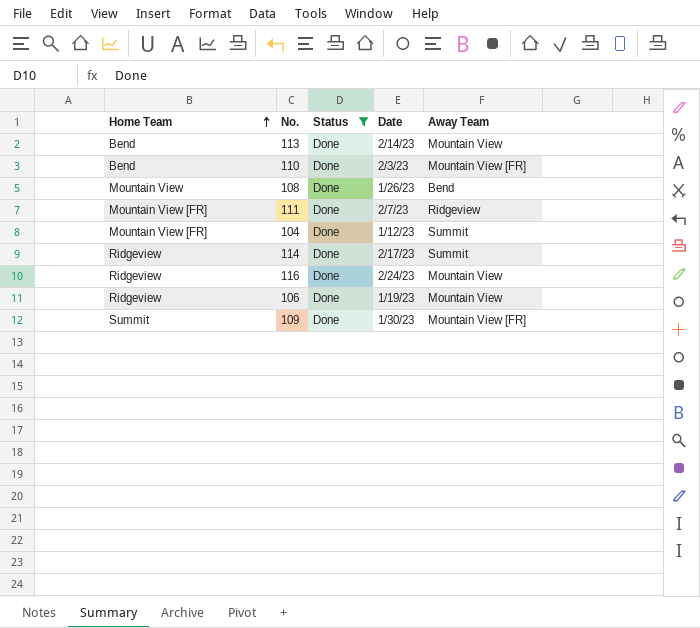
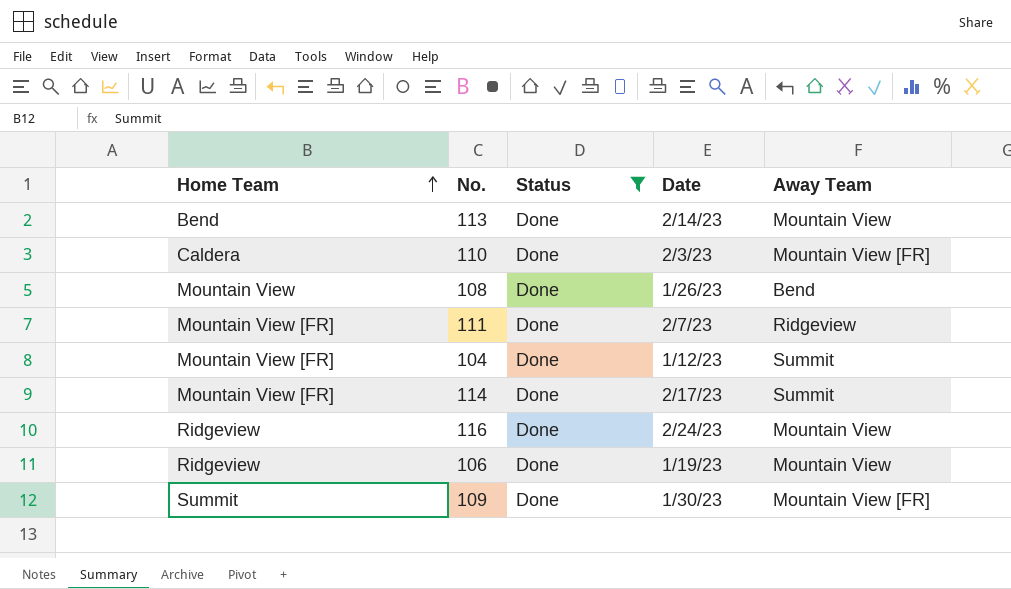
110 | Home Team: Bend -> Caldera
114 | Home Team: Ridgeview -> Mountain View [FR]

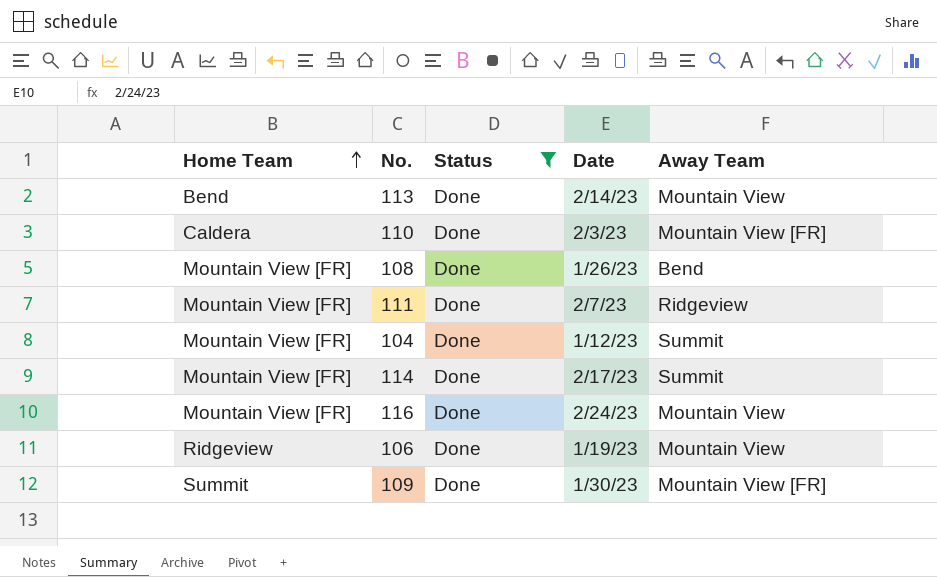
108 | Home Team: Mountain View -> Mountain View [FR]
116 | Home Team: Ridgeview -> Mountain View [FR]

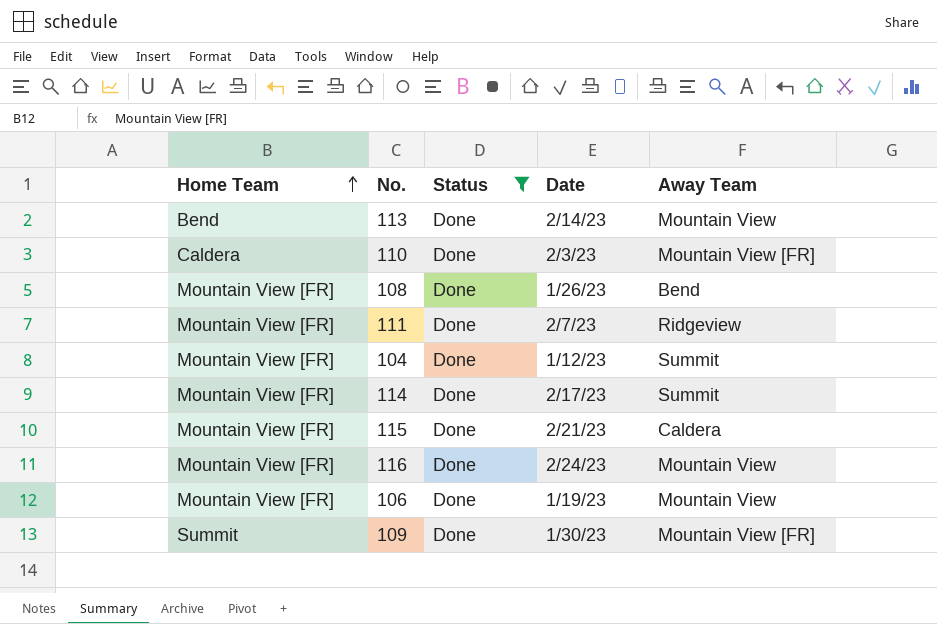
row 115: none -> Mountain View [FR] | Done | 2/21/23 | Caldera
106 | Home Team: Ridgeview -> Mountain View [FR]

